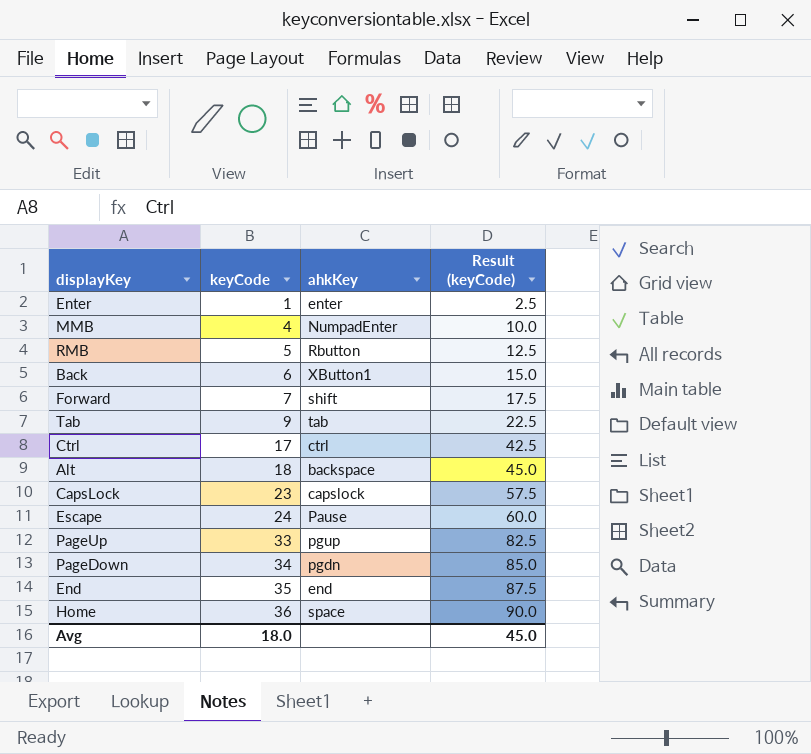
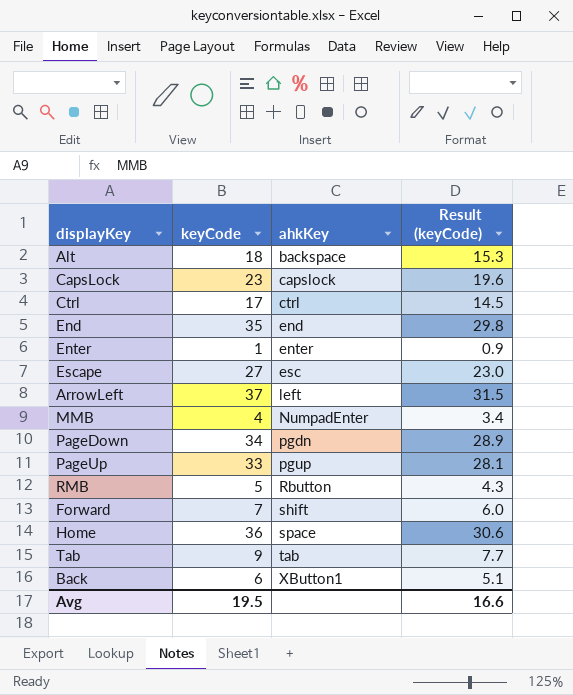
row order: keyCode ascending -> ahkKey ascending
column Result (keyCode) | formula: [keyCode] * 2.5 -> [keyCode] * 0.85
Escape | keyCode: 24 -> 27
Escape | ahkKey: Pause -> esc
row ArrowLeft: none -> 37 | left | 31.5
Avg | keyCode: 18.0 -> 19.5
Avg | Result (keyCode): 45.0 -> 16.6

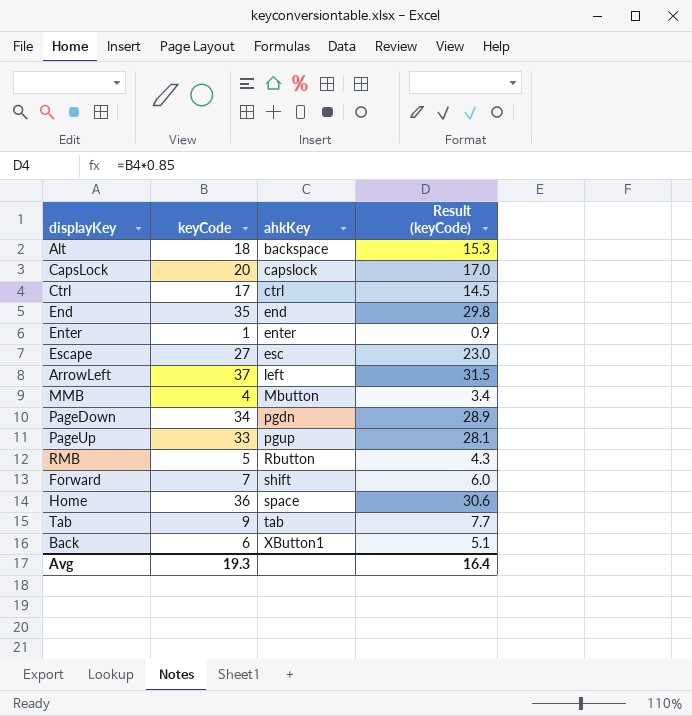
CapsLock | keyCode: 23 -> 20
CapsLock | Result (keyCode): 19.6 -> 17.0
MMB | ahkKey: NumpadEnter -> Mbutton
Avg | keyCode: 19.5 -> 19.3
Avg | Result (keyCode): 16.6 -> 16.4

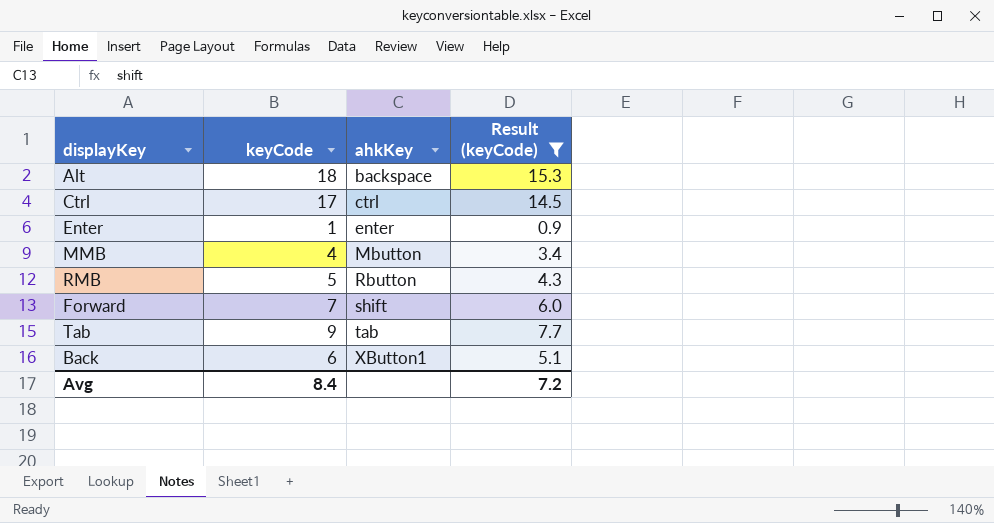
filter: none -> Result (keyCode) <= 15.3
Avg | keyCode: 19.3 -> 8.4
Avg | Result (keyCode): 16.4 -> 7.2

